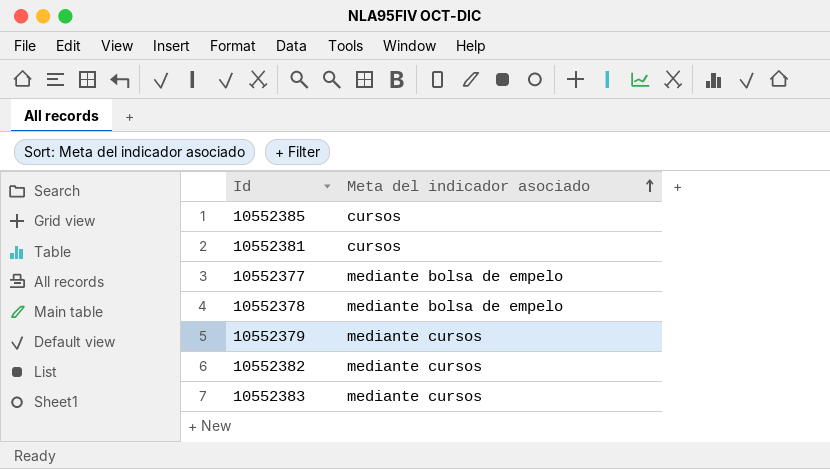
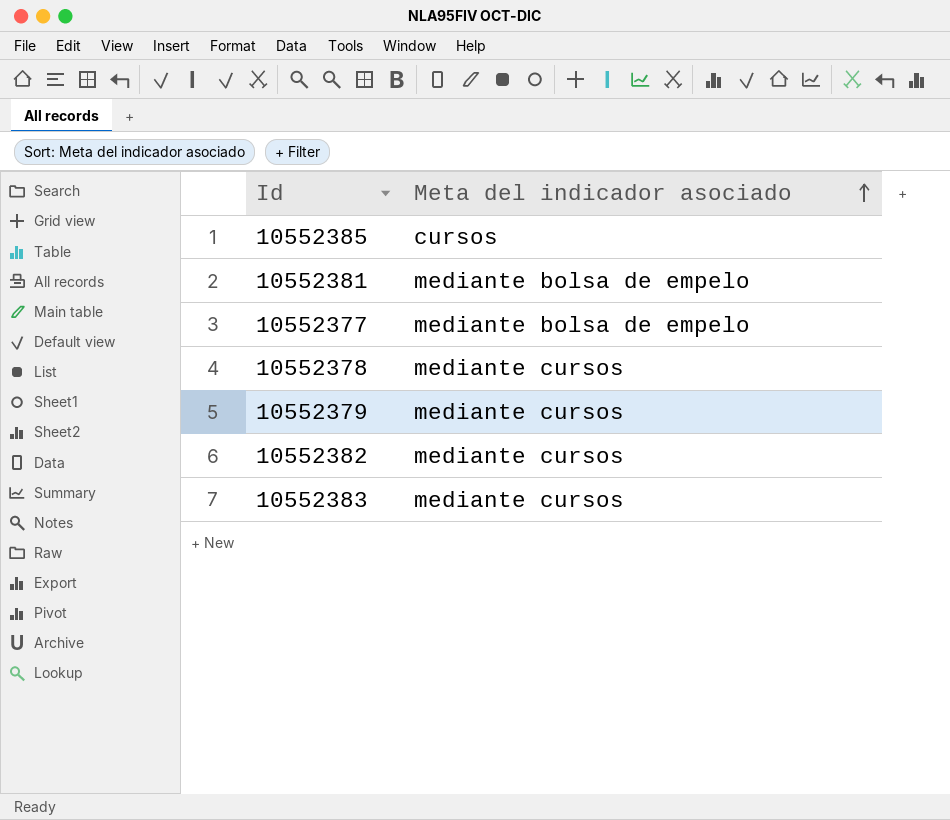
10552381 | Meta del indicador asociado: cursos -> mediante bolsa de empelo
10552378 | Meta del indicador asociado: mediante bolsa de empelo -> mediante cursos

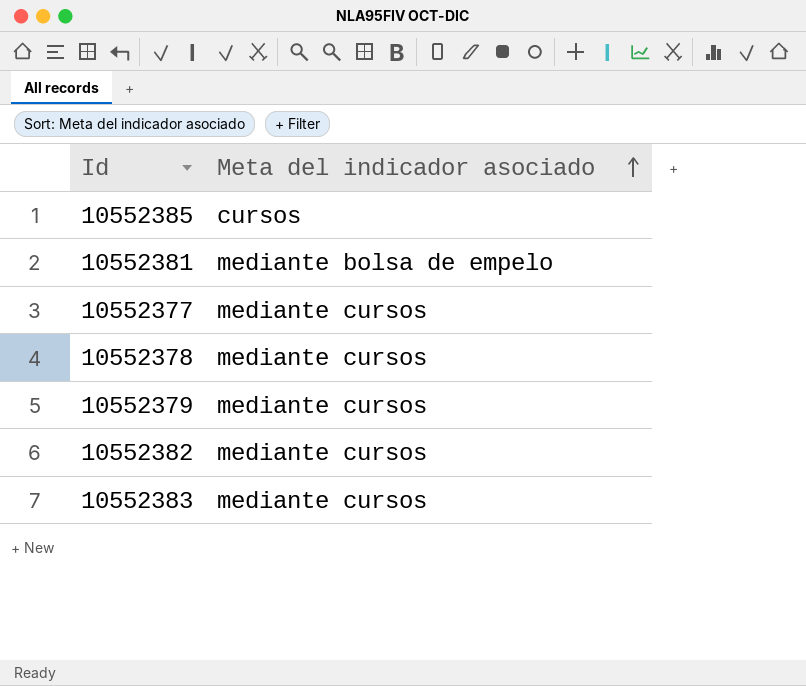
10552377 | Meta del indicador asociado: mediante bolsa de empelo -> mediante cursos

